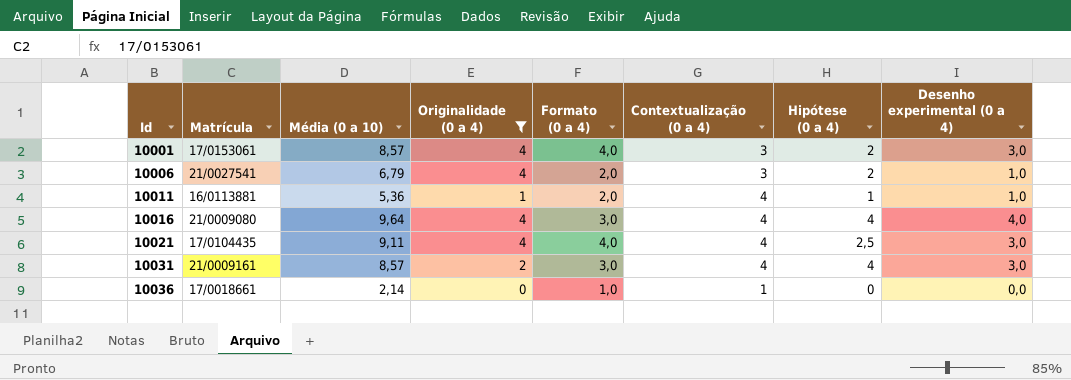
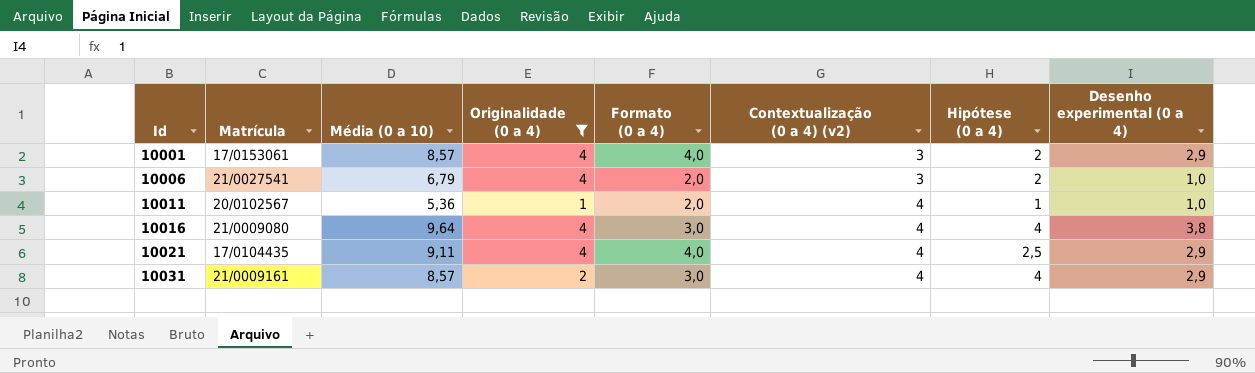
column name: Contextualização (0 a 4) -> Contextualização (0 a 4) (v2)
row 10036: 17/0018661 | 2,14 | 0 | 1,0 | 1 | 0 | 0,0 -> none
10001 | Desenho experimental (0 a 4): 3,0 -> 2,9
10011 | Matrícula: 16/0113881 -> 20/0102567
10016 | Desenho experimental (0 a 4): 4,0 -> 3,8
10021 | Desenho experimental (0 a 4): 3,0 -> 2,9
10031 | Desenho experimental (0 a 4): 3,0 -> 2,9

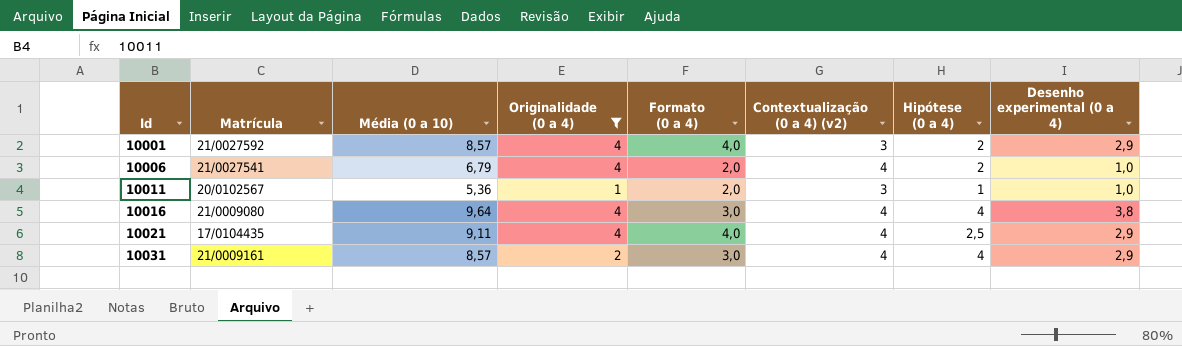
10001 | Matrícula: 17/0153061 -> 21/0027592
10006 | Contextualização (0 a 4) (v2): 3 -> 4
10011 | Contextualização (0 a 4) (v2): 4 -> 3

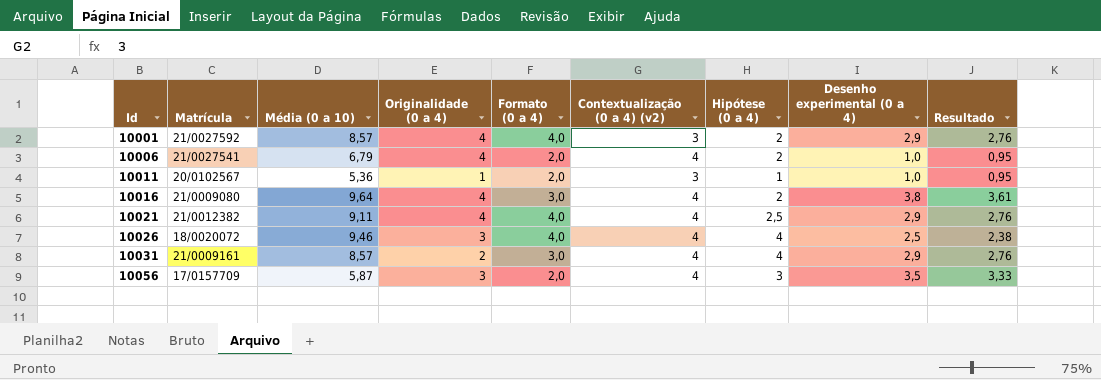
filter: Originalidade (0 a 4) != 3 -> none
column Resultado | formula: none -> [Desenho experimental (0 a 4)] * 0,95
10016 | Hipótese (0 a 4): 4 -> 2
10021 | Matrícula: 17/0104435 -> 21/0012382

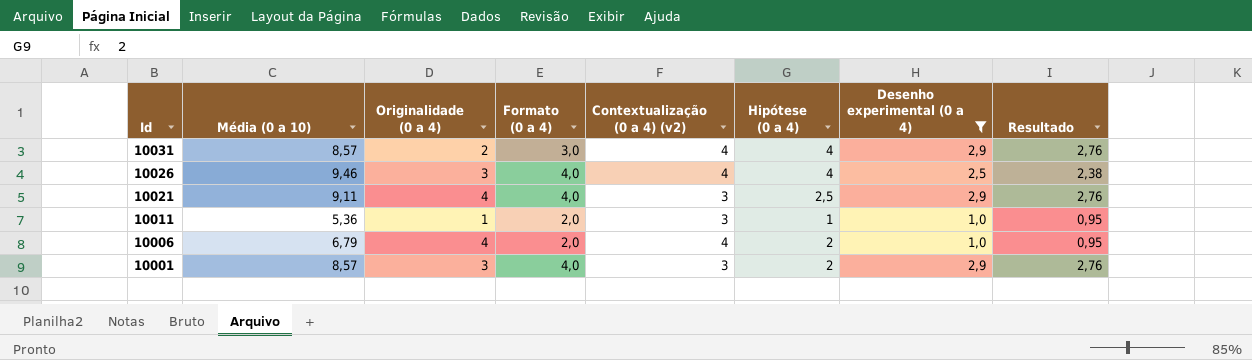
filter: none -> Desenho experimental (0 a 4) <= 2,9
row order: Id ascending -> Id descending
column Matrícula | position: 2 -> none
10021 | Contextualização (0 a 4) (v2): 4 -> 3
10001 | Originalidade (0 a 4): 4 -> 3

